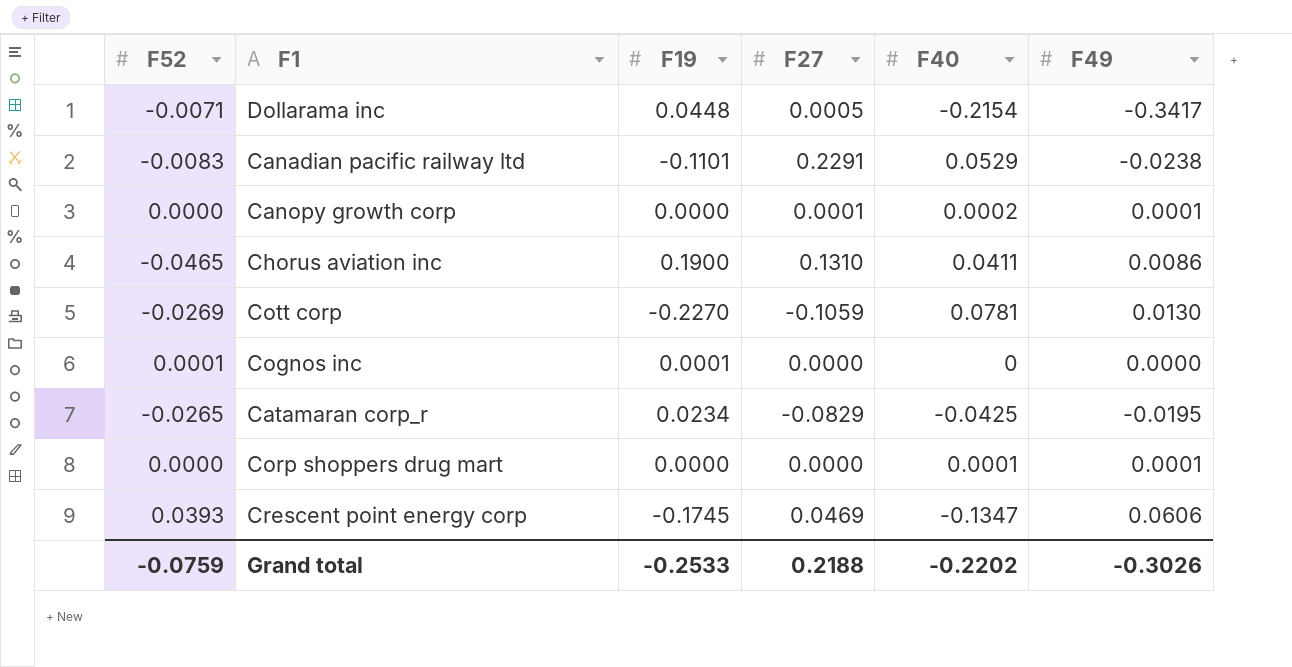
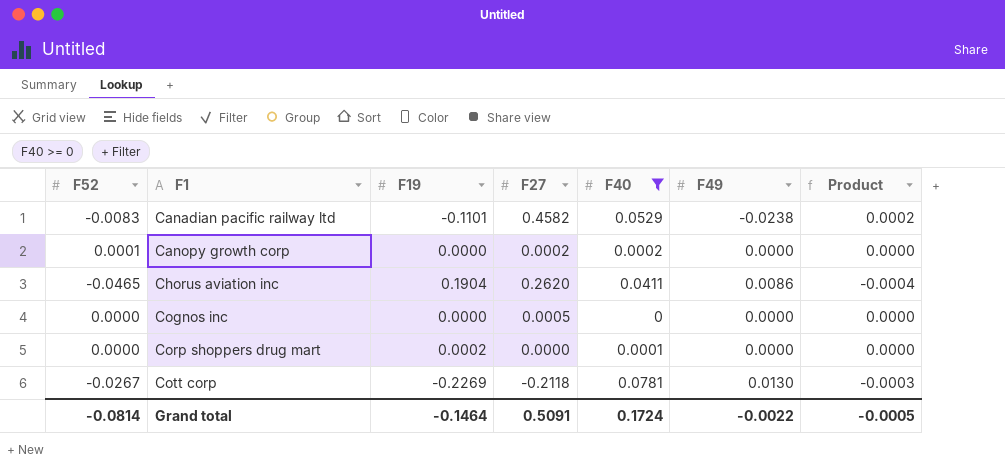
filter: none -> F40 >= 0
row order: none -> F1 ascending
column Product | formula: none -> [F52] * [F49]
Canadian pacific railway ltd | F27: 0.2291 -> 0.4582
Canopy growth corp | F52: 0.0000 -> 0.0001
Canopy growth corp | F27: 0.0001 -> 0.0002
Canopy growth corp | F49: 0.0001 -> 0.0000
Chorus aviation inc | F19: 0.1900 -> 0.1904
Chorus aviation inc | F27: 0.1310 -> 0.2620
Cognos inc | F52: 0.0001 -> 0.0000
Cognos inc | F19: 0.0001 -> 0.0000
Cognos inc | F27: 0.0000 -> 0.0005
Corp shoppers drug mart | F19: 0.0000 -> 0.0002
Corp shoppers drug mart | F49: 0.0001 -> 0.0000
Cott corp | F52: -0.0269 -> -0.0267
Cott corp | F19: -0.2270 -> -0.2269
Cott corp | F27: -0.1059 -> -0.2118
Grand total | F52: -0.0759 -> -0.0814
Grand total | F19: -0.2533 -> -0.1464
Grand total | F27: 0.2188 -> 0.5091
Grand total | F40: -0.2202 -> 0.1724
Grand total | F49: -0.3026 -> -0.0022

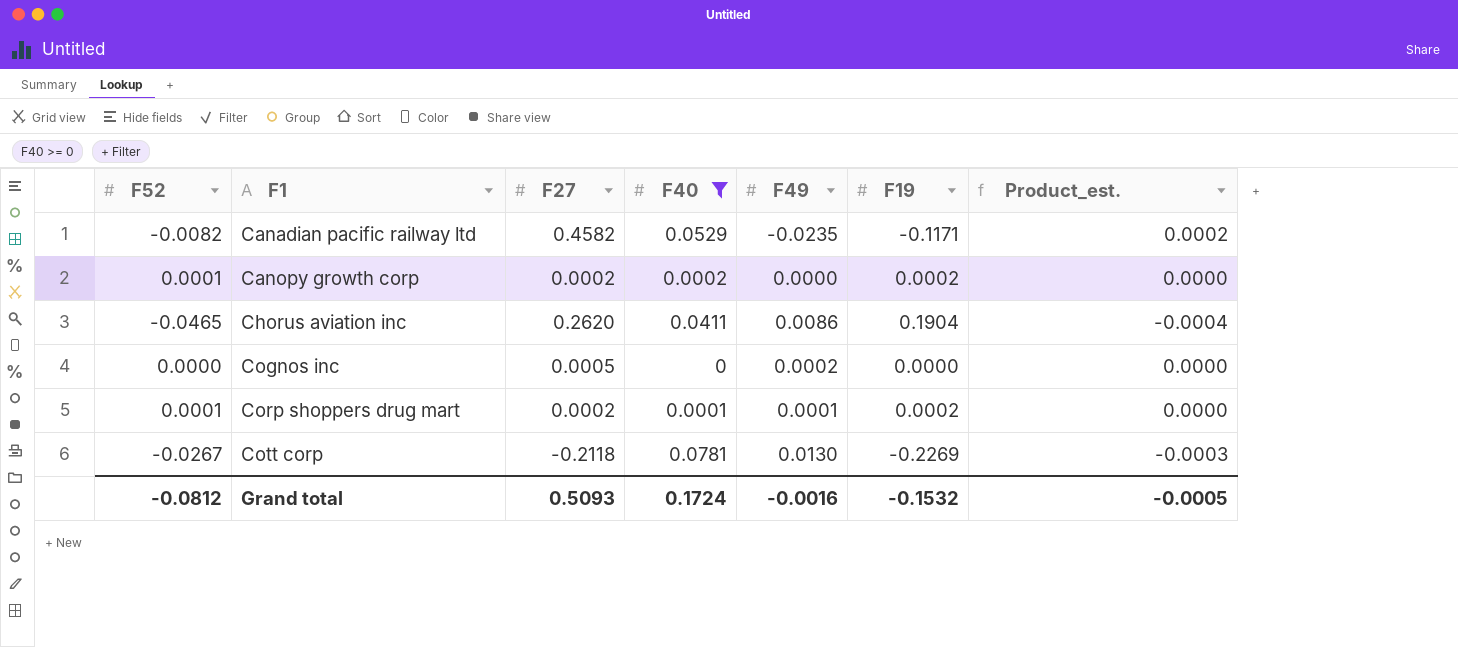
column F19 | position: 3 -> 6
column name: Product -> Product_est.
Canadian pacific railway ltd | F52: -0.0083 -> -0.0082
Canadian pacific railway ltd | F49: -0.0238 -> -0.0235
Canadian pacific railway ltd | F19: -0.1101 -> -0.1171
Canopy growth corp | F19: 0.0000 -> 0.0002
Cognos inc | F49: 0.0000 -> 0.0002
Corp shoppers drug mart | F52: 0.0000 -> 0.0001
Corp shoppers drug mart | F27: 0.0000 -> 0.0002
Corp shoppers drug mart | F49: 0.0000 -> 0.0001
Grand total | F52: -0.0814 -> -0.0812
Grand total | F27: 0.5091 -> 0.5093
Grand total | F49: -0.0022 -> -0.0016
Grand total | F19: -0.1464 -> -0.1532

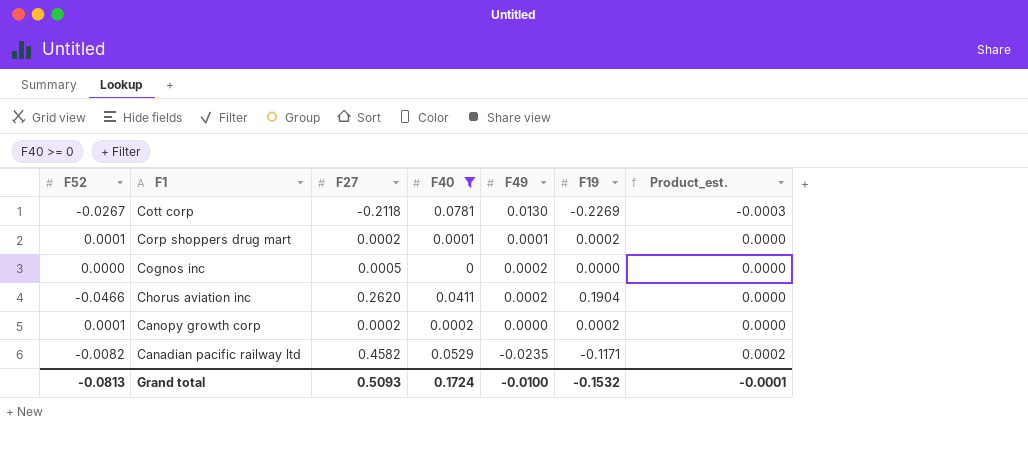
row order: F1 ascending -> F1 descending
Chorus aviation inc | F52: -0.0465 -> -0.0466
Chorus aviation inc | F49: 0.0086 -> 0.0002
Chorus aviation inc | Product_est.: -0.0004 -> 0.0000
Grand total | F52: -0.0812 -> -0.0813
Grand total | F49: -0.0016 -> -0.0100
Grand total | Product_est.: -0.0005 -> -0.0001

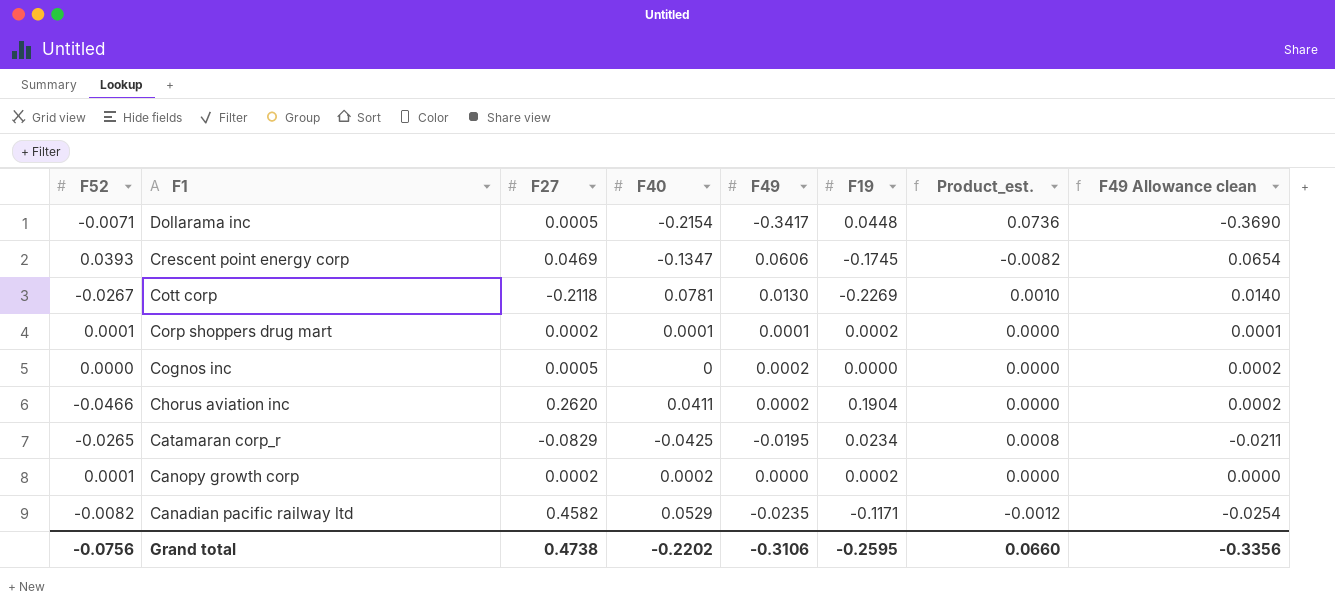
filter: F40 >= 0 -> none
column Product_est. | formula: [F52] * [F49] -> [F40] * [F49]
column F49 Allowance clean | formula: none -> [F49] * 1.08
Grand total | F52: -0.0813 -> -0.0756
Grand total | F27: 0.5093 -> 0.4738
Grand total | F40: 0.1724 -> -0.2202
Grand total | F49: -0.0100 -> -0.3106
Grand total | F19: -0.1532 -> -0.2595
Grand total | Product_est.: -0.0001 -> 0.0660

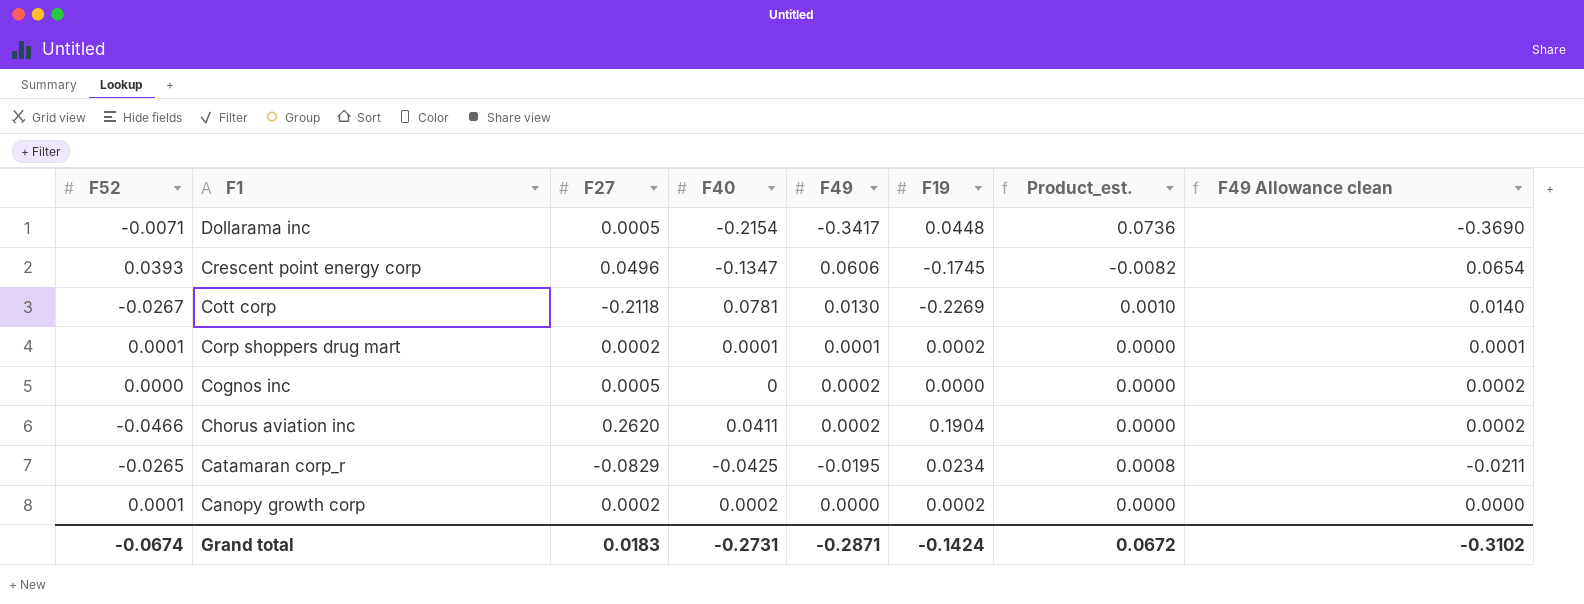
row Canadian pacific railway ltd: -0.0082 | 0.4582 | 0.0529 | -0.0235 | -0.1171 | -0.0012 | -0.0254 -> none
Crescent point energy corp | F27: 0.0469 -> 0.0496
Grand total | F52: -0.0756 -> -0.0674
Grand total | F27: 0.4738 -> 0.0183
Grand total | F40: -0.2202 -> -0.2731
Grand total | F49: -0.3106 -> -0.2871
Grand total | F19: -0.2595 -> -0.1424
Grand total | Product_est.: 0.0660 -> 0.0672
Grand total | F49 Allowance clean: -0.3356 -> -0.3102

